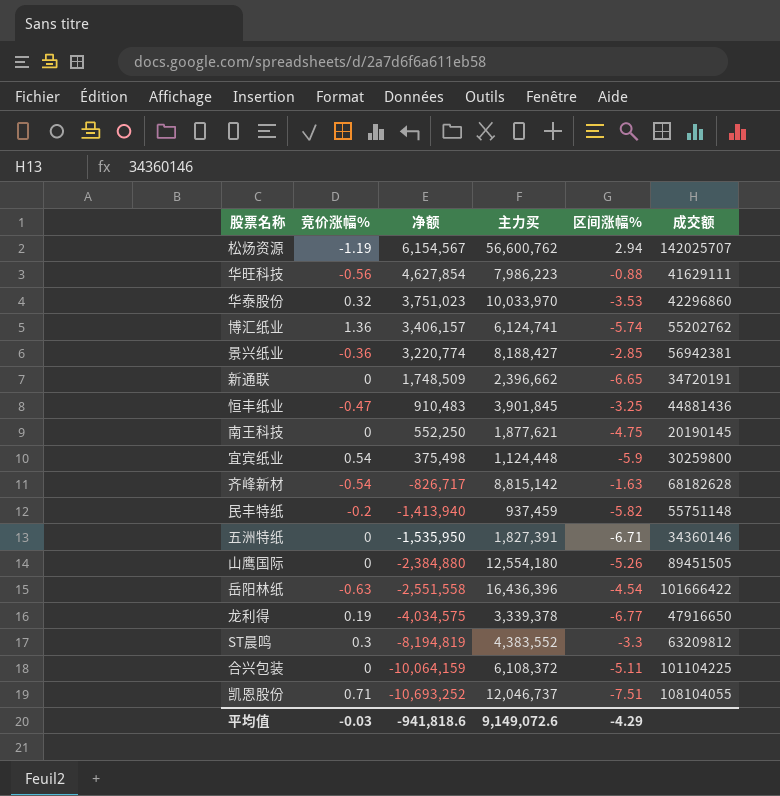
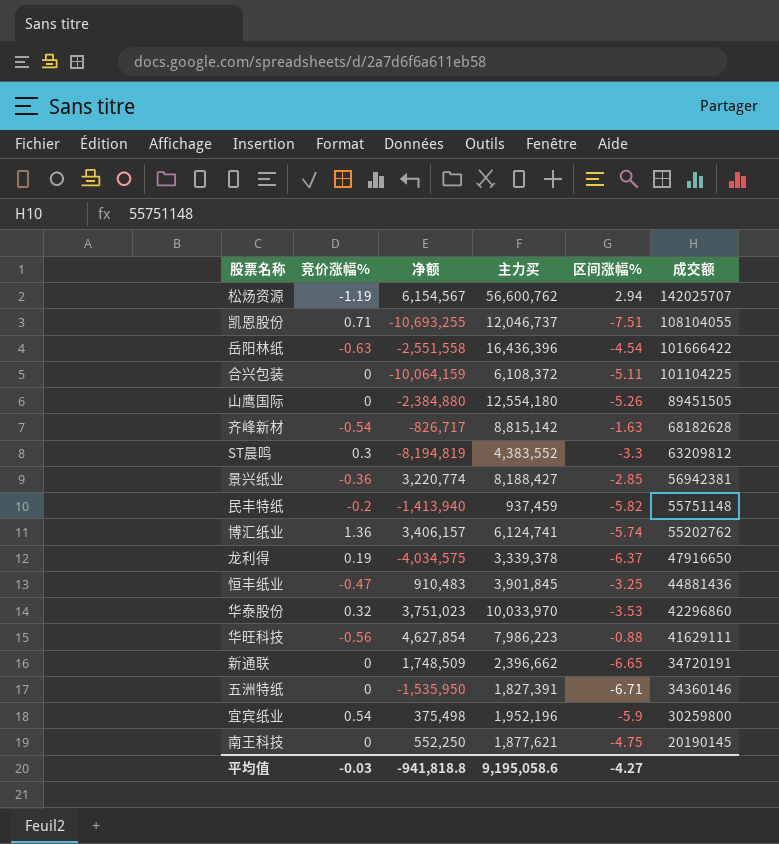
row order: 净额 descending -> 成交额 descending
凯恩股份 | 净额: -10,693,252 -> -10,693,255
龙利得 | 区间涨幅%: -6.77 -> -6.37
宜宾纸业 | 主力买: 1,124,448 -> 1,952,196
平均值 | 净额: -941,818.6 -> -941,818.8
平均值 | 主力买: 9,149,072.6 -> 9,195,058.6
平均值 | 区间涨幅%: -4.29 -> -4.27

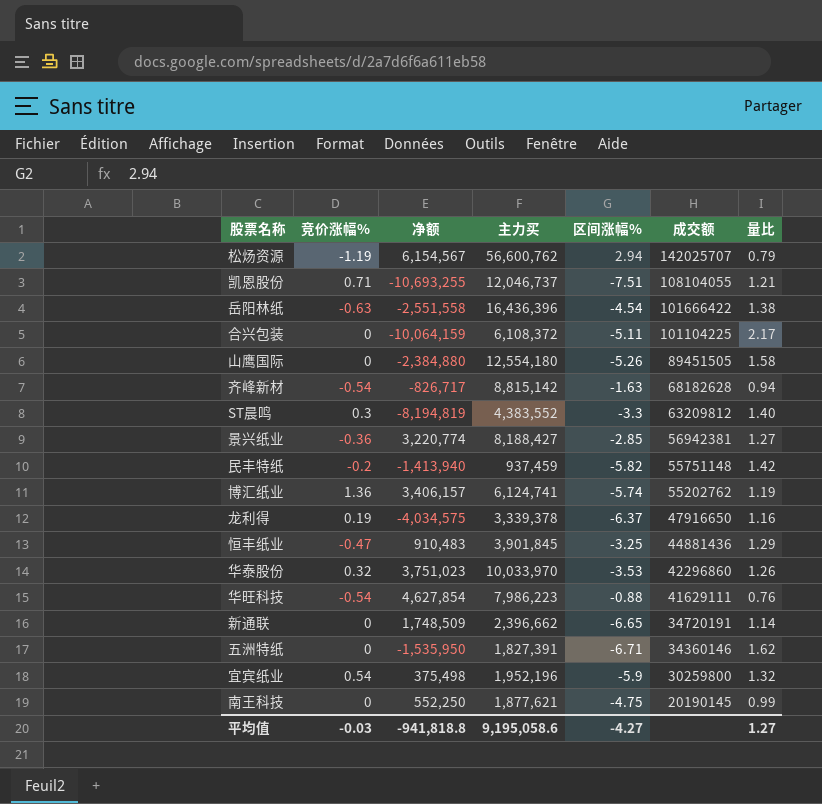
column 量比 | position: none -> 7
华旺科技 | 竞价涨幅%: -0.56 -> -0.54

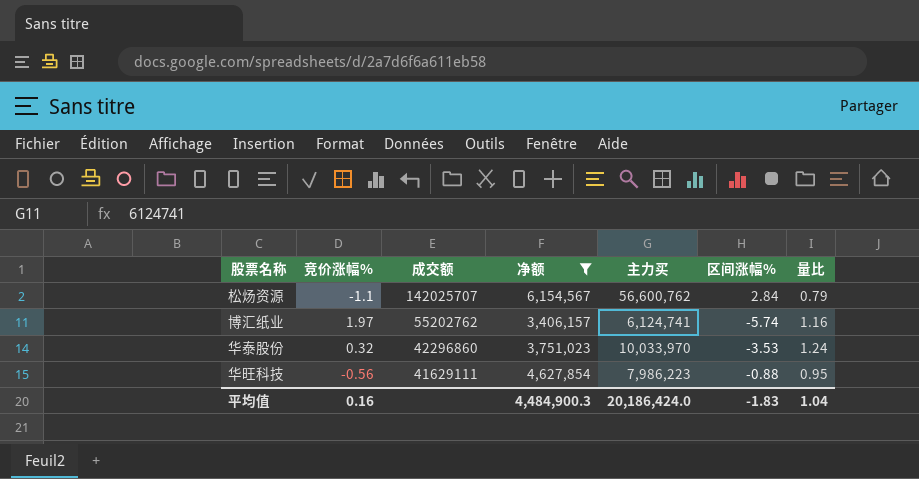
filter: none -> 净额 >= 3,406,157
column 成交额 | position: 6 -> 3
松炀资源 | 竞价涨幅%: -1.19 -> -1.1
松炀资源 | 区间涨幅%: 2.94 -> 2.84
博汇纸业 | 竞价涨幅%: 1.36 -> 1.97
博汇纸业 | 量比: 1.19 -> 1.16
华泰股份 | 量比: 1.26 -> 1.24
华旺科技 | 竞价涨幅%: -0.54 -> -0.56
华旺科技 | 量比: 0.76 -> 0.95
平均值 | 竞价涨幅%: -0.03 -> 0.16
平均值 | 净额: -941,818.8 -> 4,484,900.3
平均值 | 主力买: 9,195,058.6 -> 20,186,424.0
平均值 | 区间涨幅%: -4.27 -> -1.83
平均值 | 量比: 1.27 -> 1.04

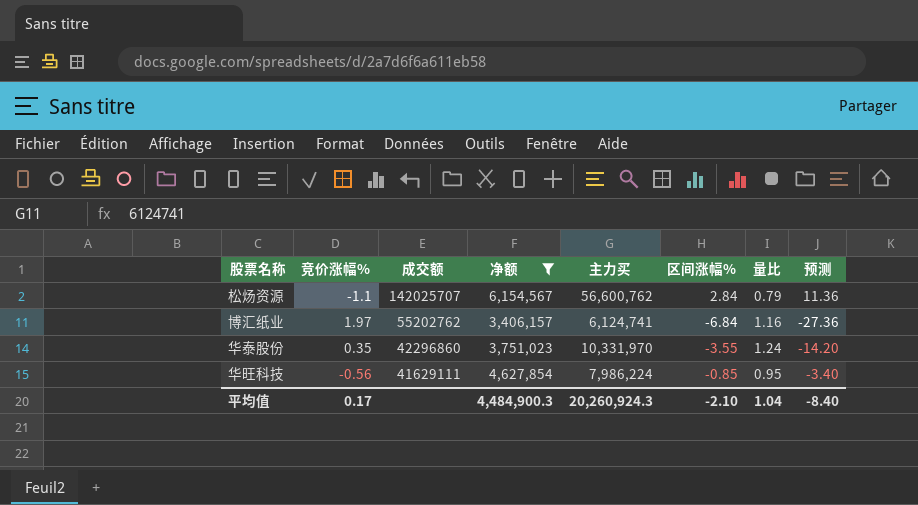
column 预测 | formula: none -> [区间涨幅%] * 4
博汇纸业 | 区间涨幅%: -5.74 -> -6.84
华泰股份 | 竞价涨幅%: 0.32 -> 0.35
华泰股份 | 主力买: 10,033,970 -> 10,331,970
华泰股份 | 区间涨幅%: -3.53 -> -3.55
华旺科技 | 主力买: 7,986,223 -> 7,986,224
华旺科技 | 区间涨幅%: -0.88 -> -0.85
平均值 | 竞价涨幅%: 0.16 -> 0.17
平均值 | 主力买: 20,186,424.0 -> 20,260,924.3
平均值 | 区间涨幅%: -1.83 -> -2.10

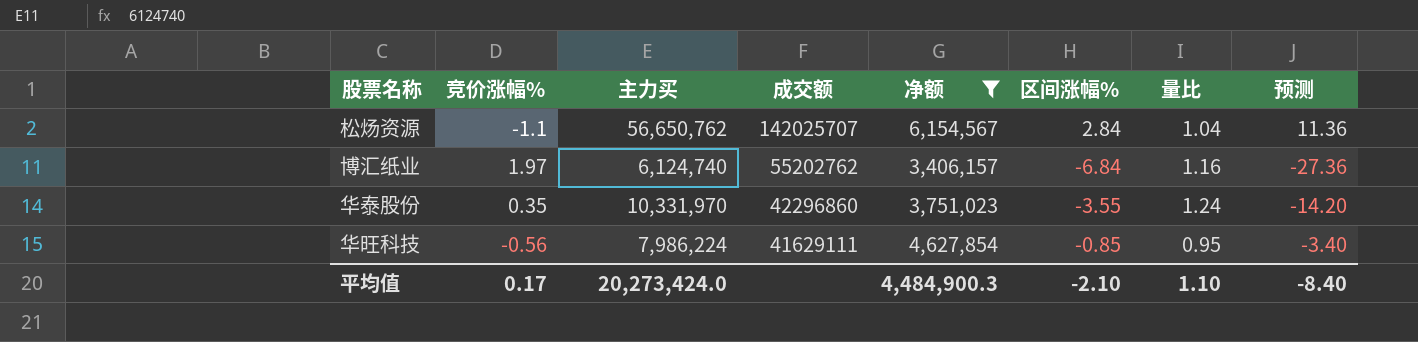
column 主力买 | position: 5 -> 3
松炀资源 | 主力买: 56,600,762 -> 56,650,762
松炀资源 | 量比: 0.79 -> 1.04
博汇纸业 | 主力买: 6,124,741 -> 6,124,740
平均值 | 主力买: 20,260,924.3 -> 20,273,424.0
平均值 | 量比: 1.04 -> 1.10

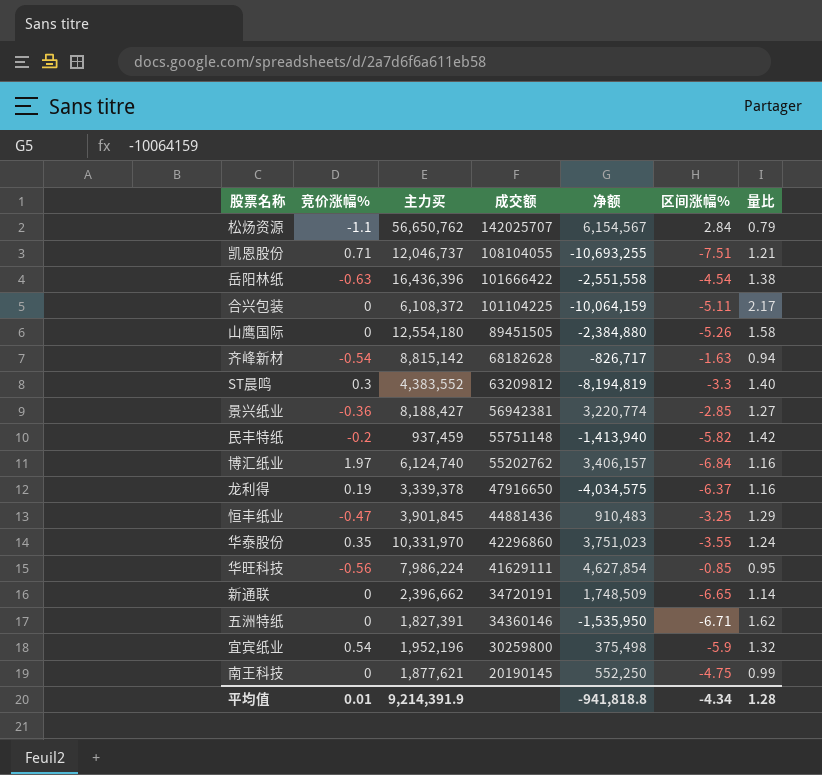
filter: 净额 >= 3,406,157 -> none
column 预测 | formula: [区间涨幅%] * 4 -> none
松炀资源 | 量比: 1.04 -> 0.79
平均值 | 竞价涨幅%: 0.17 -> 0.01
平均值 | 主力买: 20,273,424.0 -> 9,214,391.9
平均值 | 净额: 4,484,900.3 -> -941,818.8
平均值 | 区间涨幅%: -2.10 -> -4.34
平均值 | 量比: 1.10 -> 1.28

